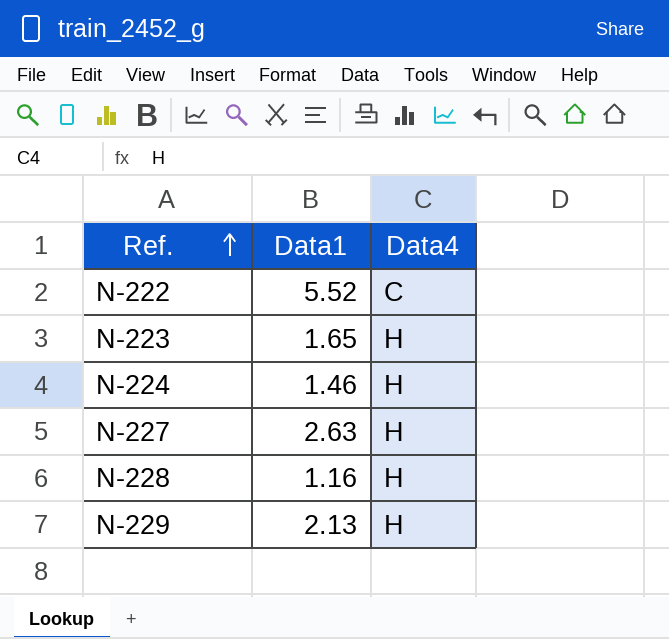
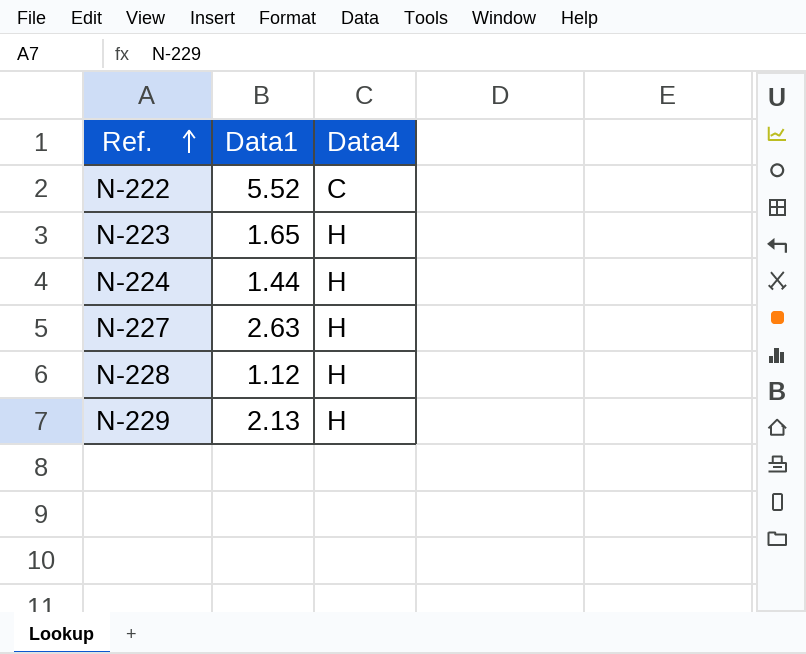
N-224 | Data1: 1.46 -> 1.44
N-228 | Data1: 1.16 -> 1.12

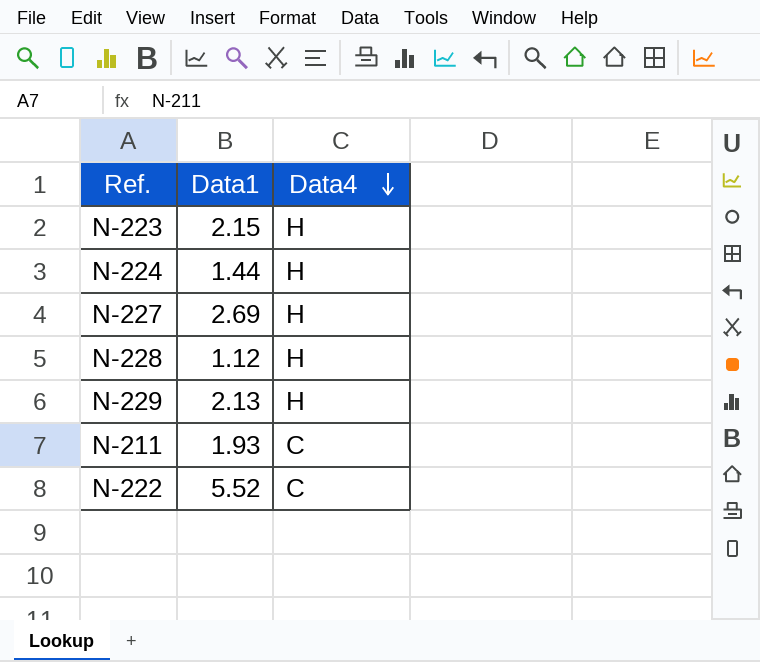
row order: Ref. ascending -> Data4 descending
N-223 | Data1: 1.65 -> 2.15
N-227 | Data1: 2.63 -> 2.69
row N-211: none -> 1.93 | C

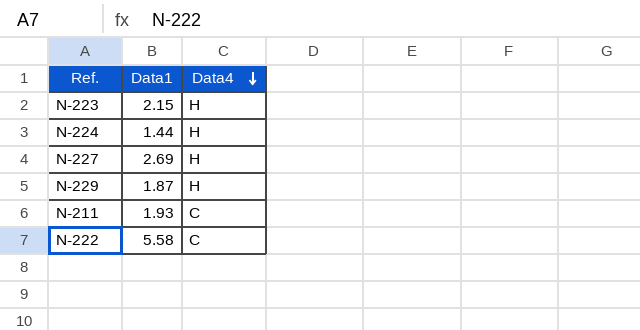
row N-228: 1.12 | H -> none
N-229 | Data1: 2.13 -> 1.87
N-222 | Data1: 5.52 -> 5.58

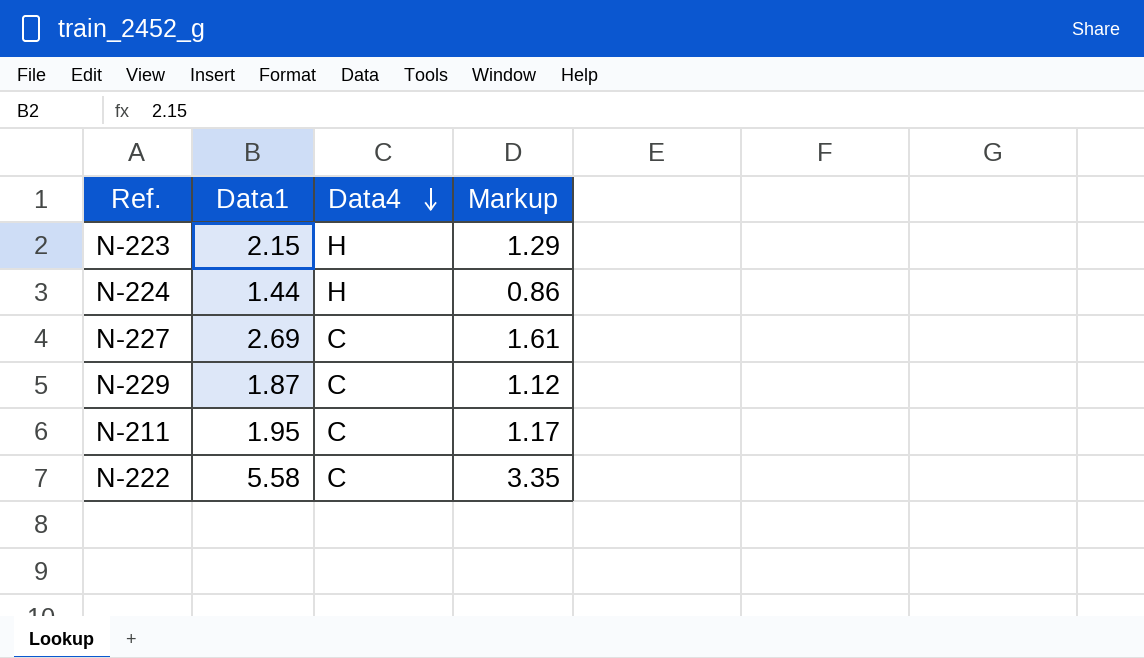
column Markup | formula: none -> [Data1] * 0.6
N-227 | Data4: H -> C
N-229 | Data4: H -> C
N-211 | Data1: 1.93 -> 1.95

